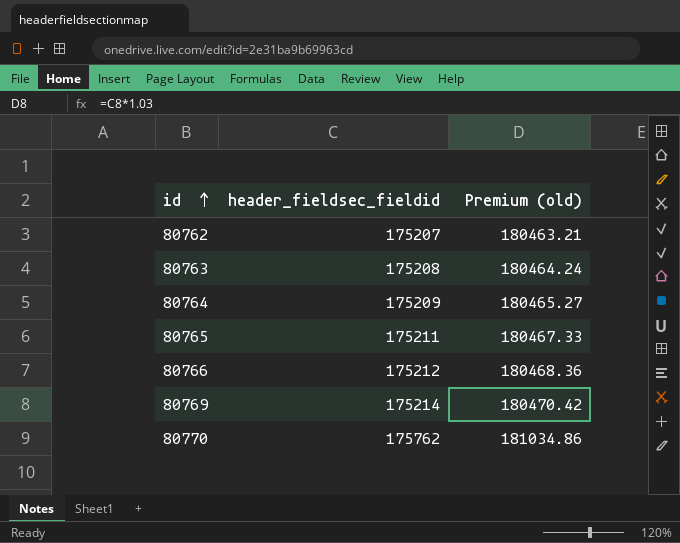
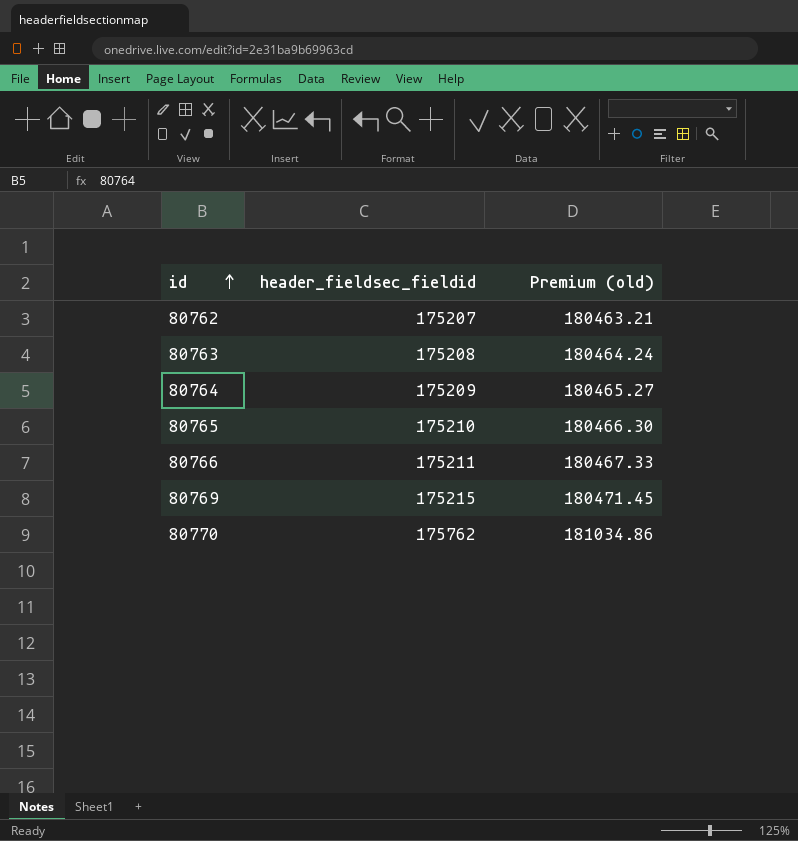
80765 | header_fieldsec_fieldid: 175211 -> 175210
80765 | Premium (old): 180467.33 -> 180466.30
80766 | header_fieldsec_fieldid: 175212 -> 175211
80766 | Premium (old): 180468.36 -> 180467.33
80769 | header_fieldsec_fieldid: 175214 -> 175215
80769 | Premium (old): 180470.42 -> 180471.45

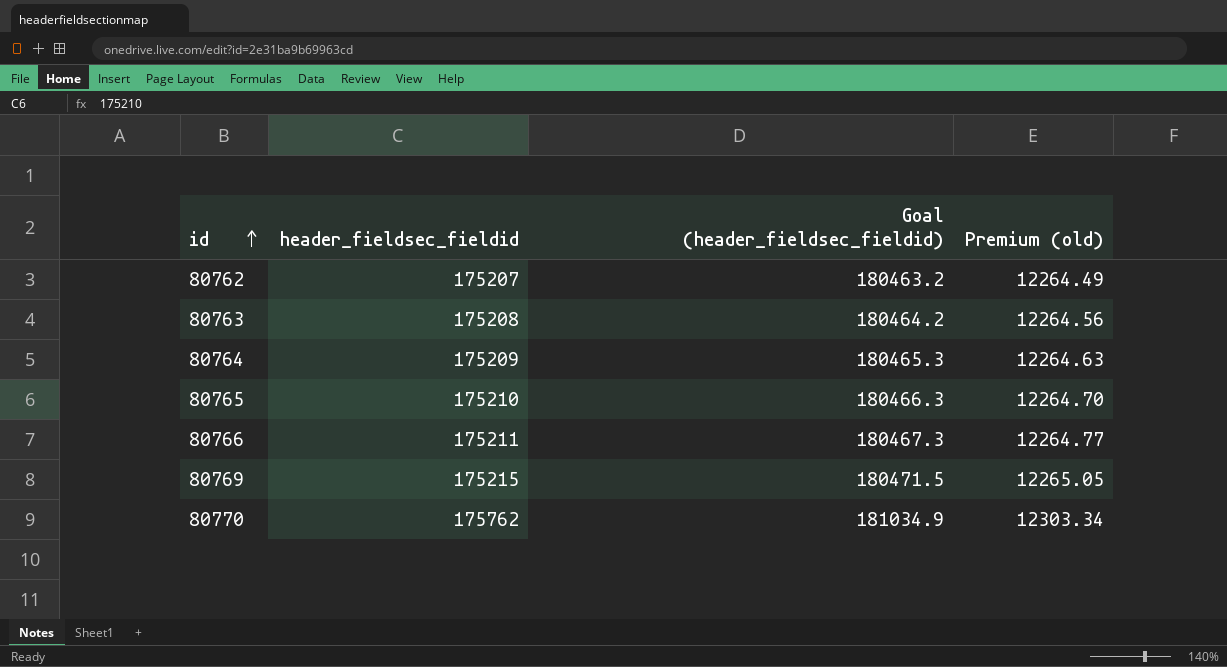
column Goal (header_fieldsec_fieldid) | formula: none -> [header_fieldsec_fieldid] * 1.03
column Premium (old) | formula: [header_fieldsec_fieldid] * 1.03 -> [header_fieldsec_fieldid] * 0.07

